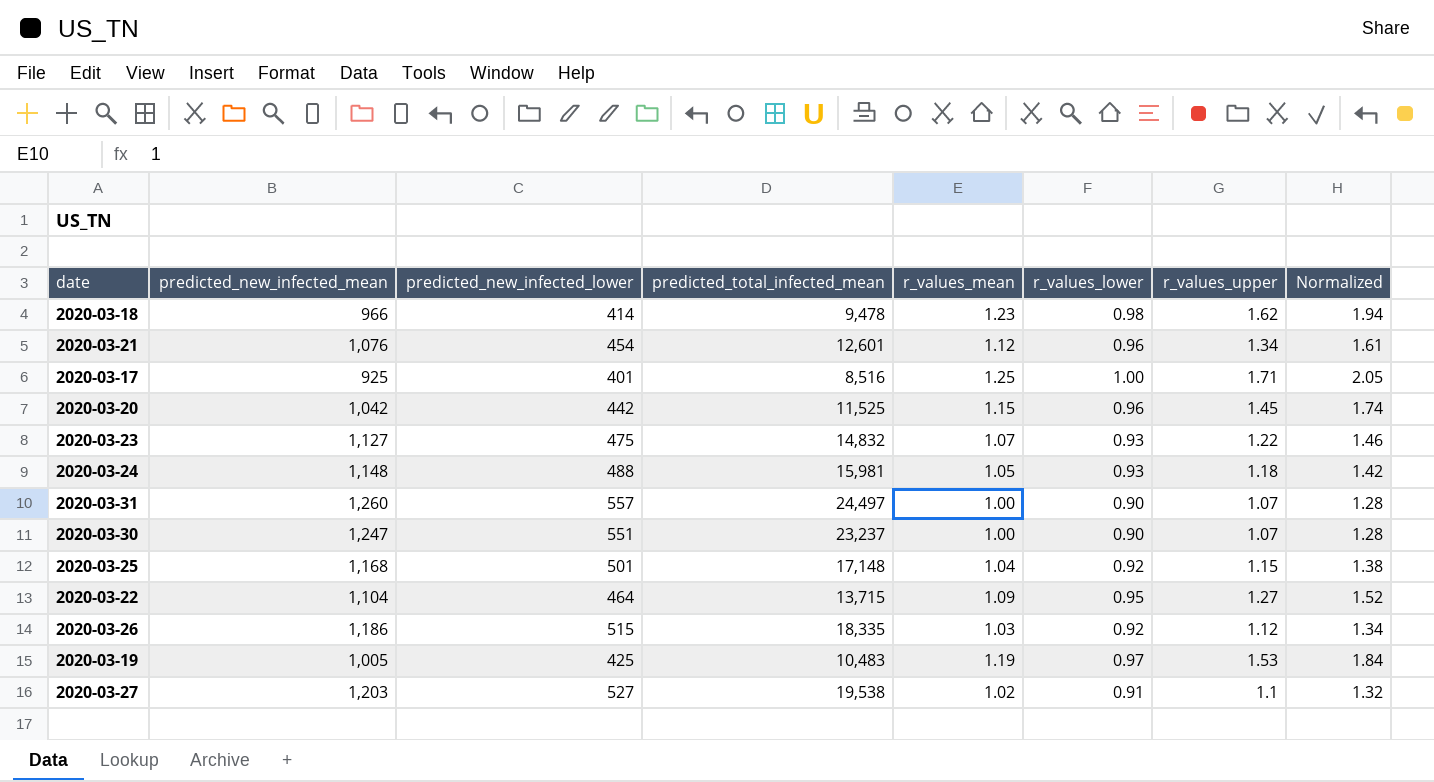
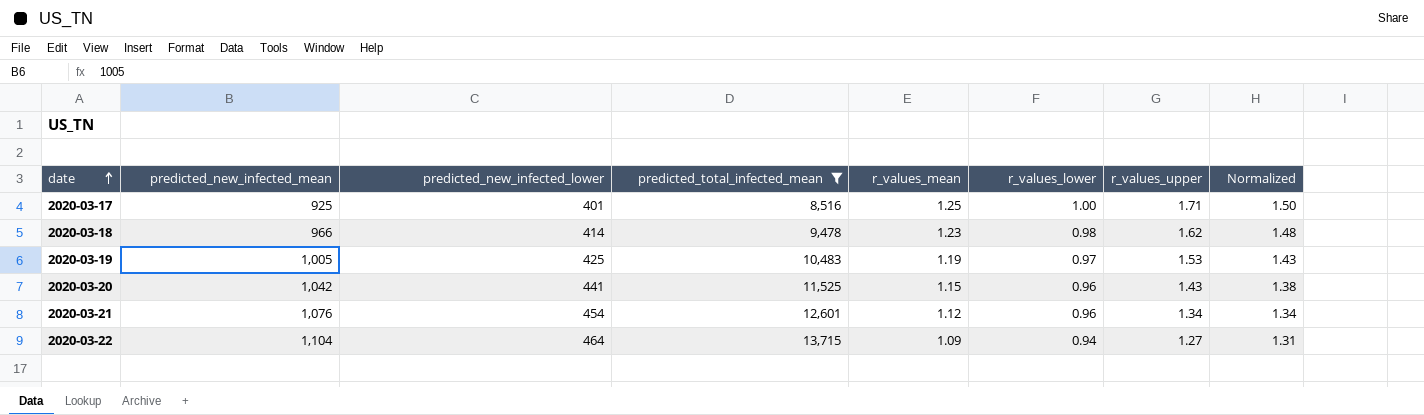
filter: none -> predicted_total_infected_mean <= 13,715
row order: none -> date ascending
column Normalized | formula: [r_values_upper] * 1.2 -> [r_values_mean] * 1.2
2020-03-20 | predicted_new_infected_lower: 442 -> 441
2020-03-20 | r_values_upper: 1.45 -> 1.43
2020-03-22 | r_values_lower: 0.95 -> 0.94

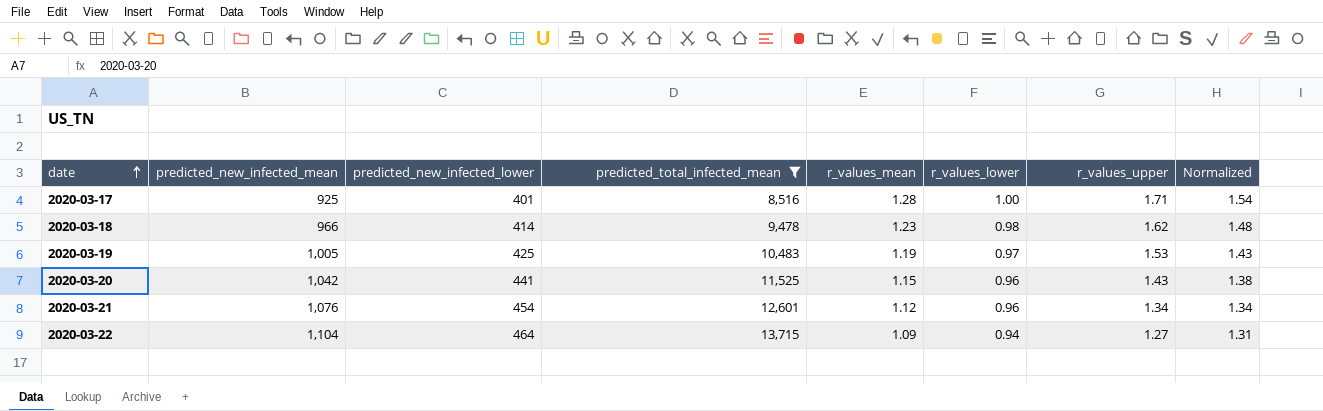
2020-03-17 | r_values_mean: 1.25 -> 1.28
2020-03-17 | Normalized: 1.50 -> 1.54

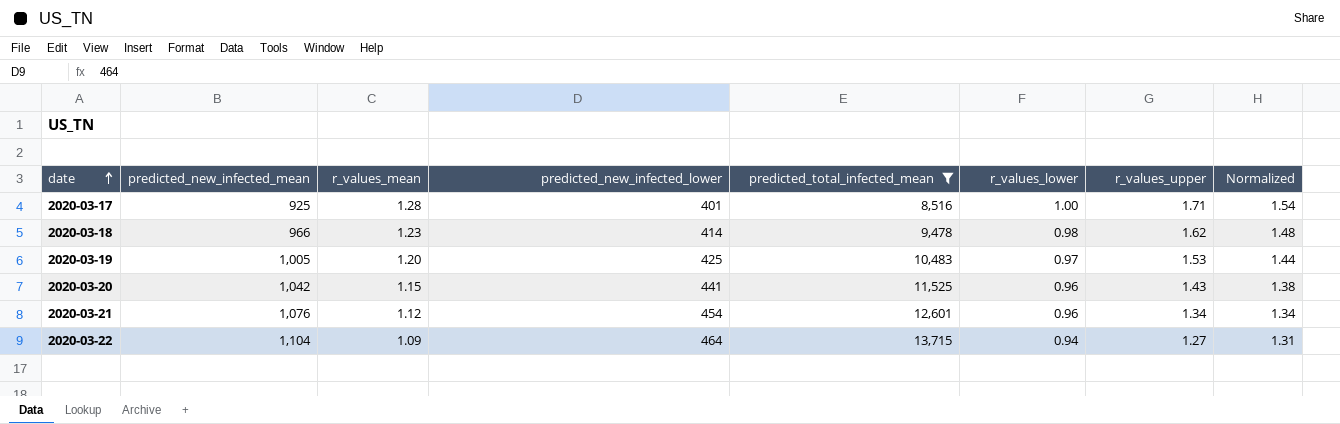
column r_values_mean | position: 5 -> 3
2020-03-19 | r_values_mean: 1.19 -> 1.20
2020-03-19 | Normalized: 1.43 -> 1.44

